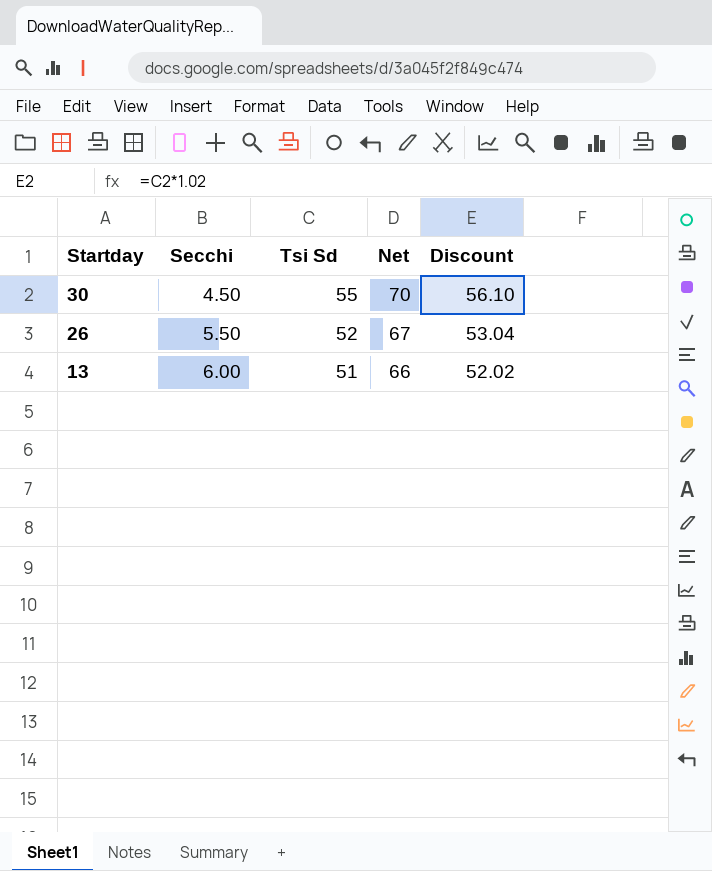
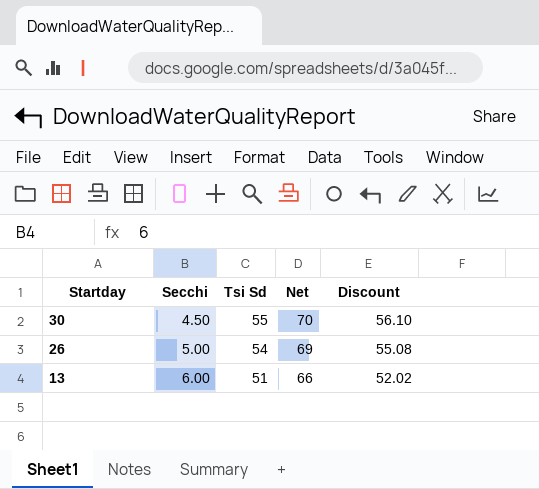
26 | Secchi: 5.50 -> 5.00
26 | Tsi Sd: 52 -> 54
26 | Net: 67 -> 69
26 | Discount: 53.04 -> 55.08

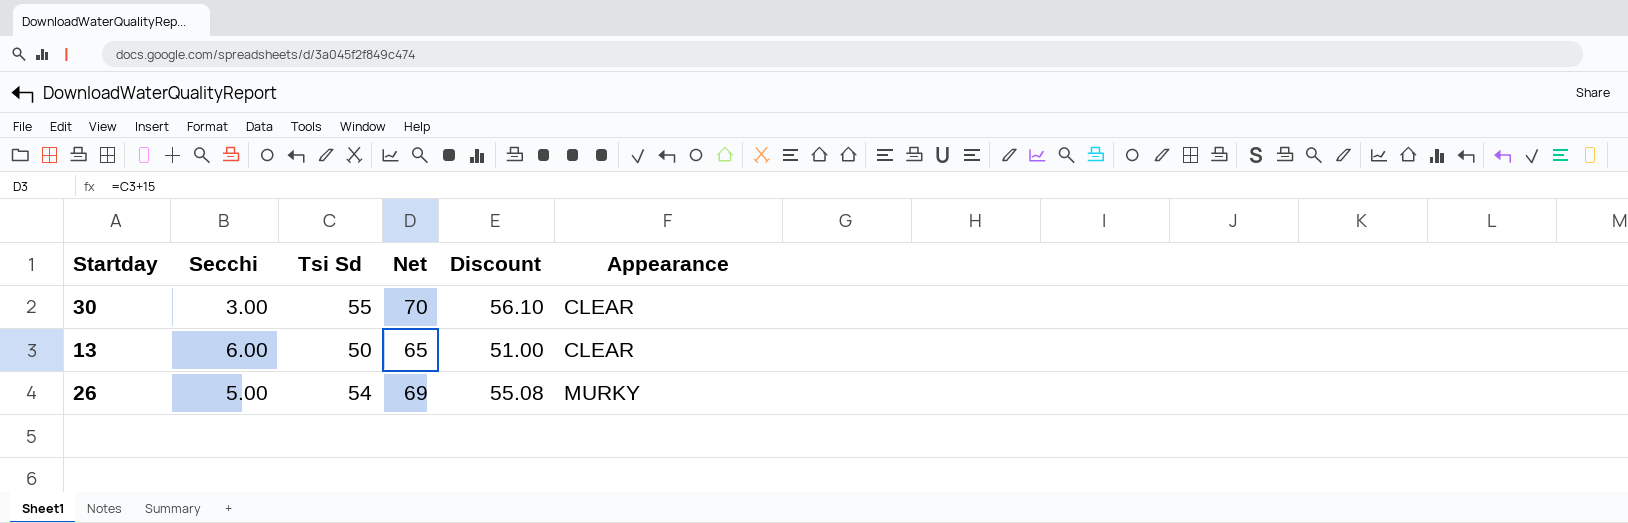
row order: Startday descending -> Appearance ascending
column Appearance | position: none -> 6
30 | Secchi: 4.50 -> 3.00
13 | Tsi Sd: 51 -> 50
13 | Net: 66 -> 65
13 | Discount: 52.02 -> 51.00

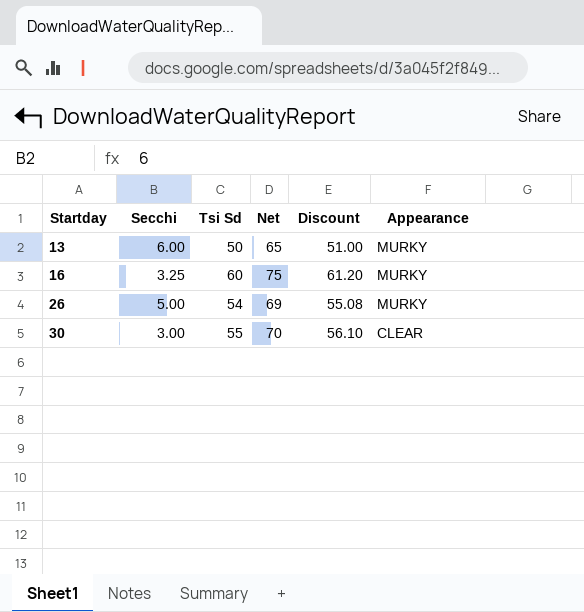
row order: Appearance ascending -> Startday ascending
13 | Appearance: CLEAR -> MURKY
row 16: none -> 3.25 | 60 | 75 | 61.20 | MURKY

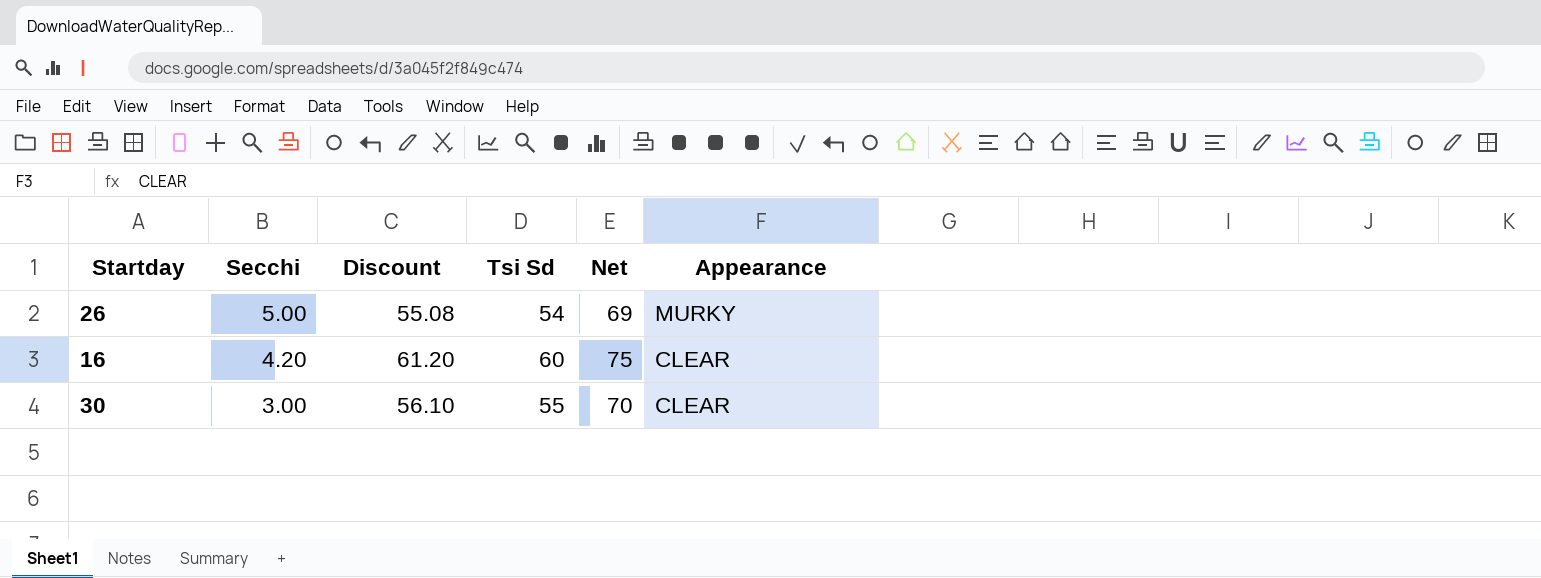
row order: Startday ascending -> Secchi descending
column Discount | position: 5 -> 3
row 13: 6.00 | 50 | 65 | 51.00 | MURKY -> none
16 | Secchi: 3.25 -> 4.20
16 | Appearance: MURKY -> CLEAR

